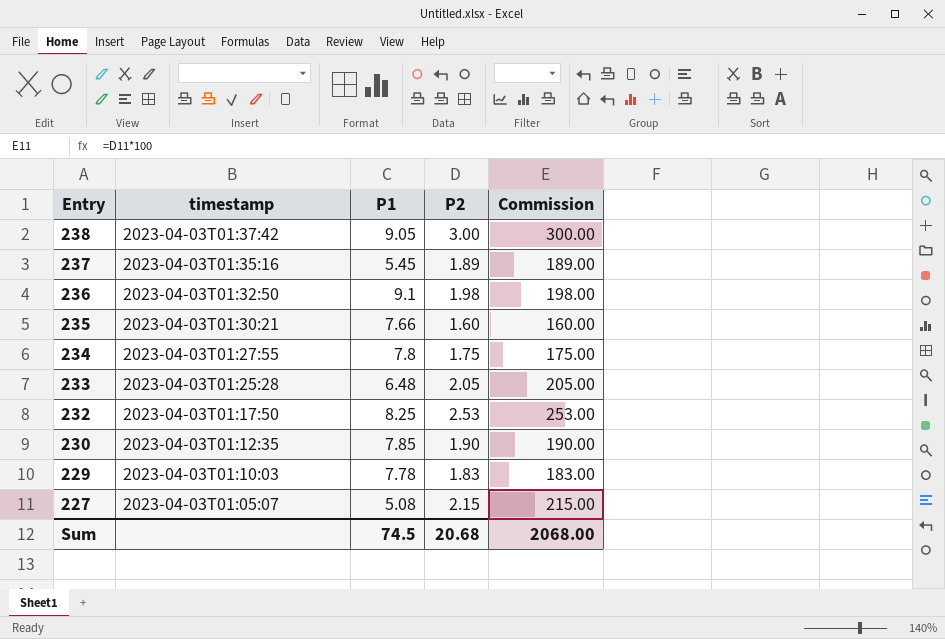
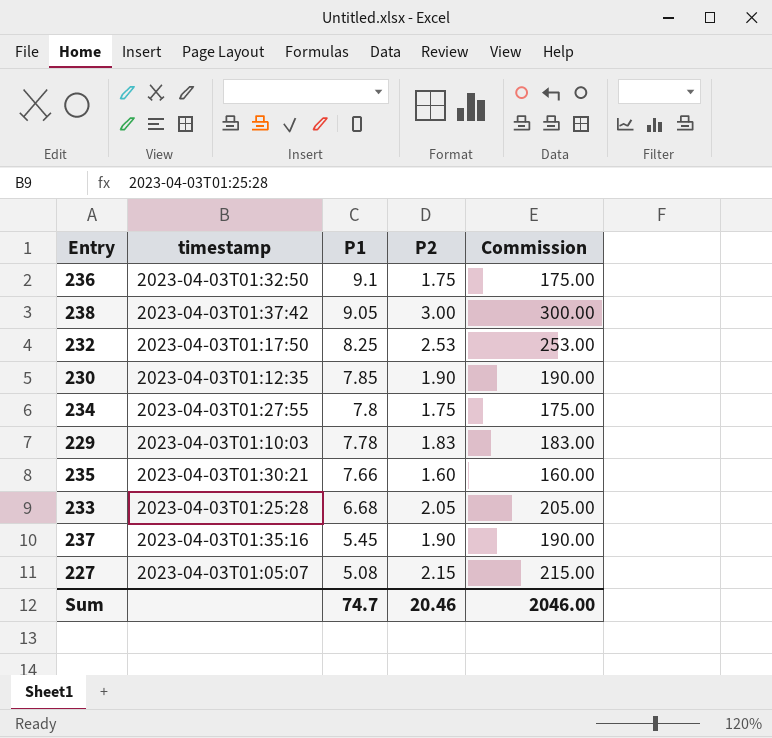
row order: Entry descending -> P1 descending
236 | P2: 1.98 -> 1.75
236 | Commission: 198.00 -> 175.00
233 | P1: 6.48 -> 6.68
237 | P2: 1.89 -> 1.90
237 | Commission: 189.00 -> 190.00
Sum | P1: 74.5 -> 74.7
Sum | P2: 20.68 -> 20.46
Sum | Commission: 2068.00 -> 2046.00

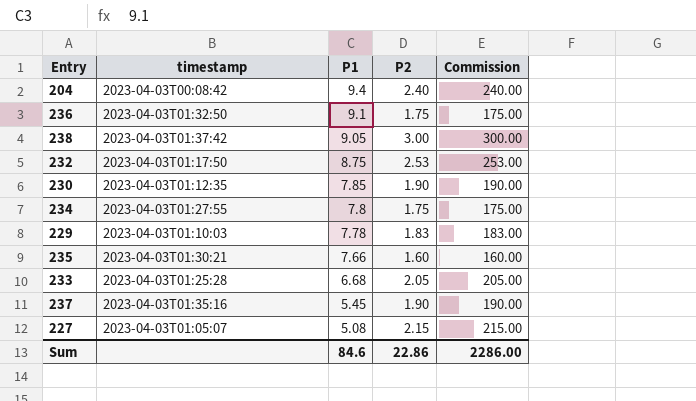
row 204: none -> 2023-04-03T00:08:42 | 9.4 | 2.40 | 240.00
232 | P1: 8.25 -> 8.75
Sum | P1: 74.7 -> 84.6
Sum | P2: 20.46 -> 22.86
Sum | Commission: 2046.00 -> 2286.00

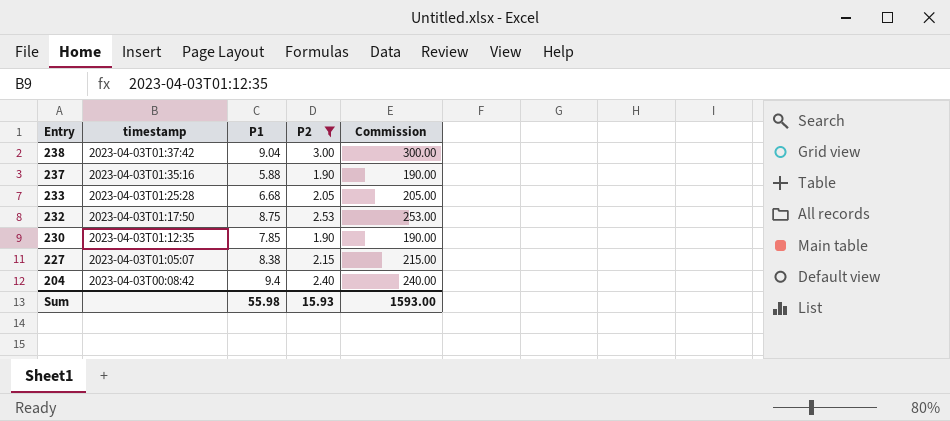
filter: none -> P2 >= 1.90
row order: P1 descending -> Entry descending
238 | P1: 9.05 -> 9.04
237 | P1: 5.45 -> 5.88
227 | P1: 5.08 -> 8.38
Sum | P1: 84.6 -> 55.98
Sum | P2: 22.86 -> 15.93
Sum | Commission: 2286.00 -> 1593.00

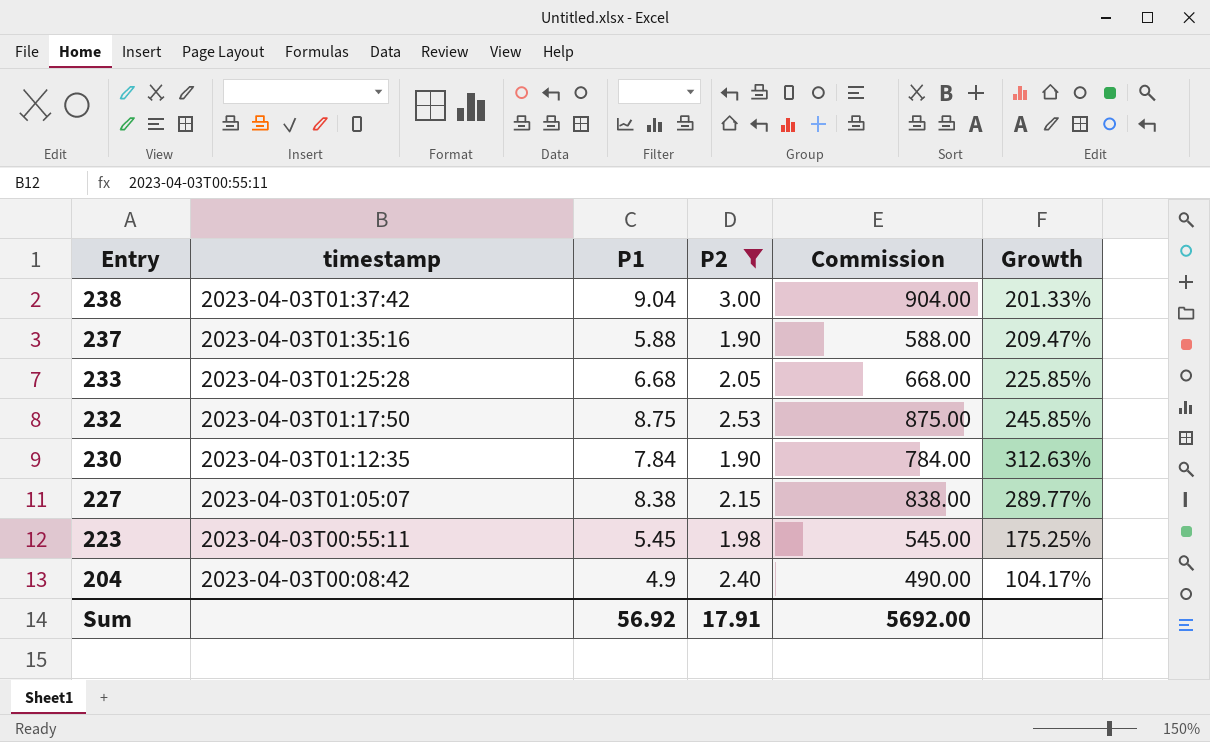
column Commission | formula: [P2] * 100 -> [P1] * 100
column Growth | formula: none -> ([P1] - [P2]) / [P2]
230 | P1: 7.85 -> 7.84
row 223: none -> 2023-04-03T00:55:11 | 5.45 | 1.98 | 545.00 | 175.25%
204 | P1: 9.4 -> 4.9
Sum | P1: 55.98 -> 56.92
Sum | P2: 15.93 -> 17.91
Sum | Commission: 1593.00 -> 5692.00

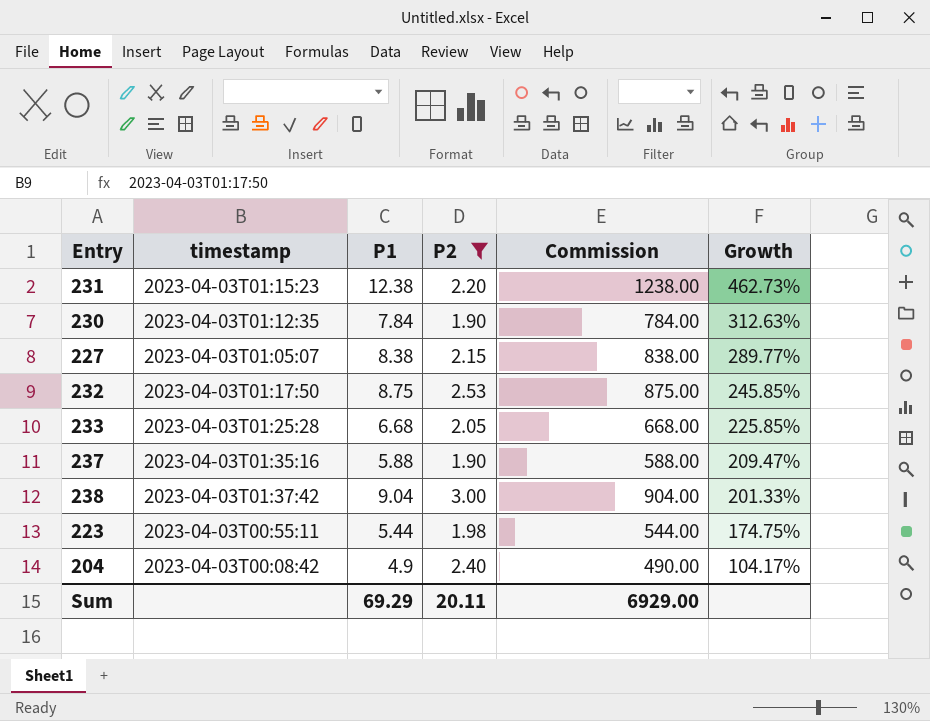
row order: Entry descending -> Growth descending
row 231: none -> 2023-04-03T01:15:23 | 12.38 | 2.20 | 1238.00 | 462.73%
223 | P1: 5.45 -> 5.44
223 | Commission: 545.00 -> 544.00
223 | Growth: 175.25% -> 174.75%
Sum | P1: 56.92 -> 69.29
Sum | P2: 17.91 -> 20.11
Sum | Commission: 5692.00 -> 6929.00

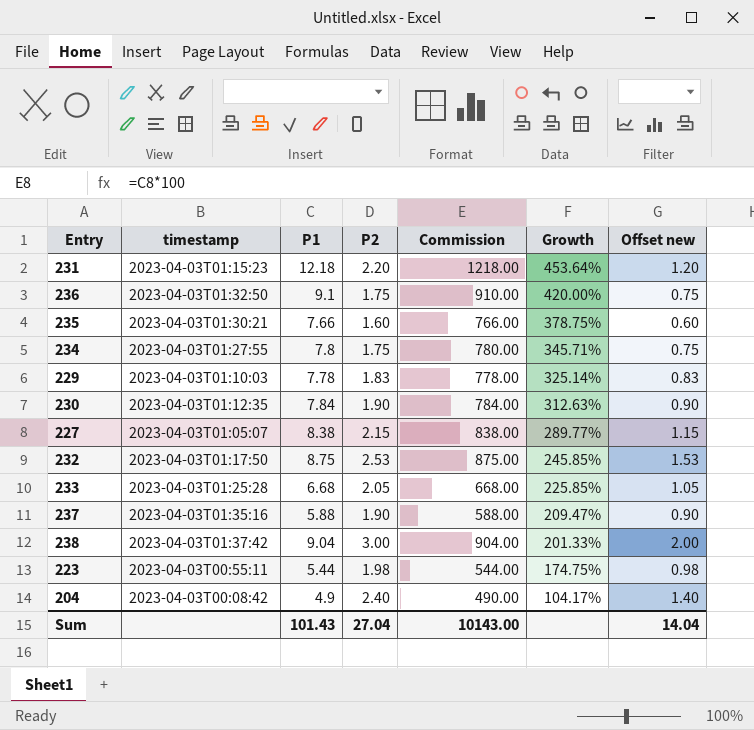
filter: P2 >= 1.90 -> none
column Offset new | formula: none -> [P2] - 1
231 | P1: 12.38 -> 12.18
231 | Commission: 1238.00 -> 1218.00
231 | Growth: 462.73% -> 453.64%
Sum | P1: 69.29 -> 101.43
Sum | P2: 20.11 -> 27.04
Sum | Commission: 6929.00 -> 10143.00

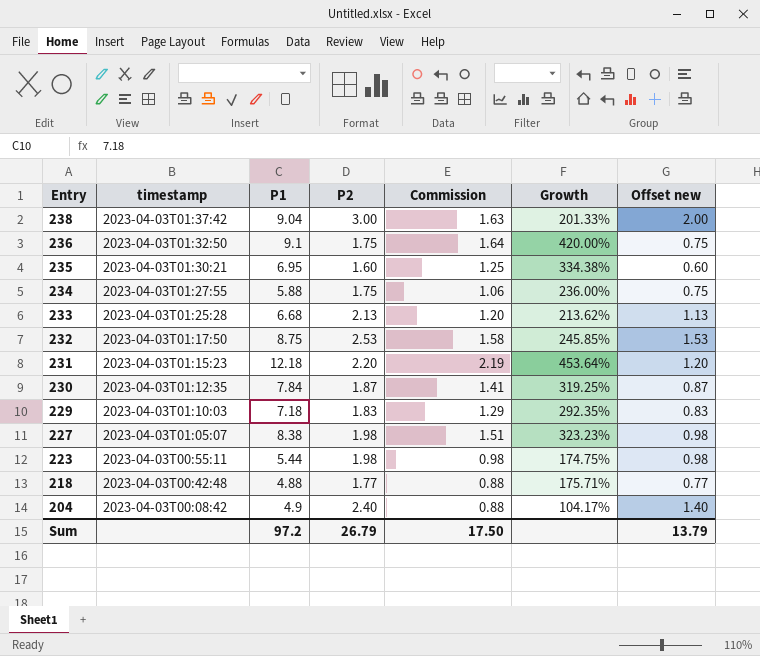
row order: Growth descending -> Entry descending
column Commission | formula: [P1] * 100 -> [P1] * 0.18
row 237: 2023-04-03T01:35:16 | 5.88 | 1.90 | 588.00 | 209.47% | 0.90 -> none
235 | P1: 7.66 -> 6.95
235 | Growth: 378.75% -> 334.38%
234 | P1: 7.8 -> 5.88
234 | Growth: 345.71% -> 236.00%
233 | P2: 2.05 -> 2.13
233 | Growth: 225.85% -> 213.62%
233 | Offset new: 1.05 -> 1.13
230 | P2: 1.90 -> 1.87
230 | Growth: 312.63% -> 319.25%
230 | Offset new: 0.90 -> 0.87
229 | P1: 7.78 -> 7.18
229 | Growth: 325.14% -> 292.35%
227 | P2: 2.15 -> 1.98
227 | Growth: 289.77% -> 323.23%
227 | Offset new: 1.15 -> 0.98
row 218: none -> 2023-04-03T00:42:48 | 4.88 | 1.77 | 0.88 | 175.71% | 0.77
Sum | P1: 101.43 -> 97.2
Sum | P2: 27.04 -> 26.79
Sum | Commission: 10143.00 -> 17.50
Sum | Offset new: 14.04 -> 13.79

